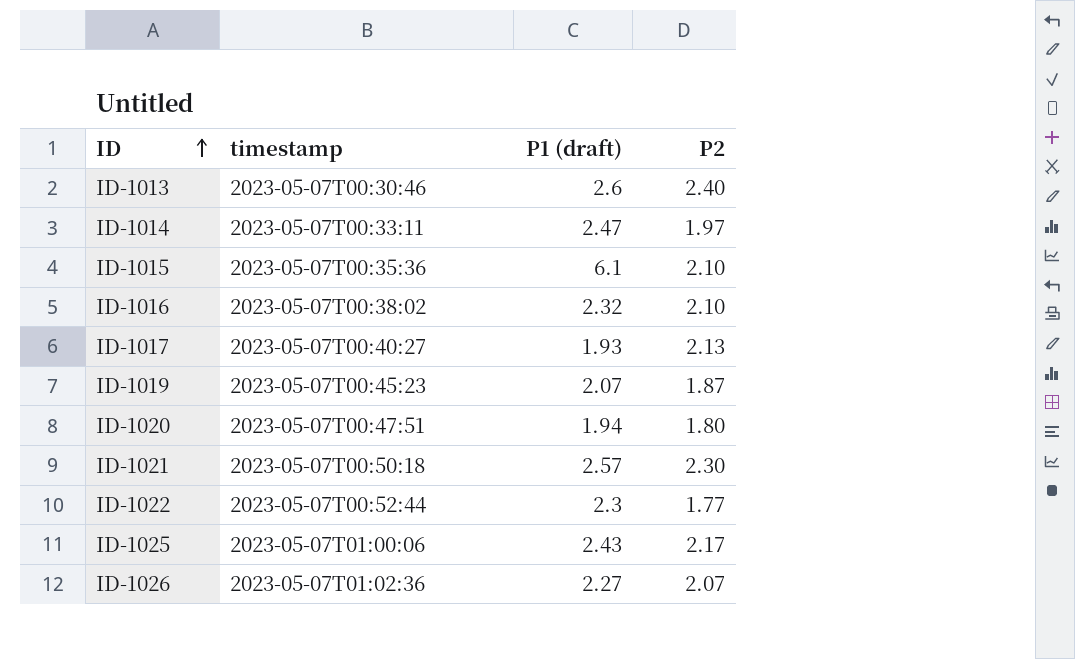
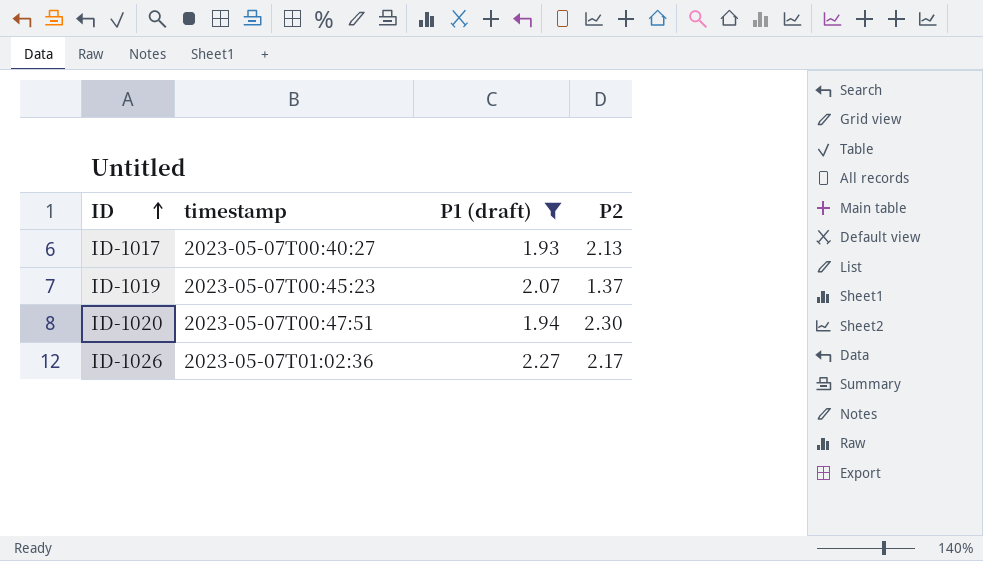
filter: none -> P1 (draft) <= 2.27
ID-1019 | P2: 1.87 -> 1.37
ID-1020 | P2: 1.80 -> 2.30
ID-1026 | P2: 2.07 -> 2.17

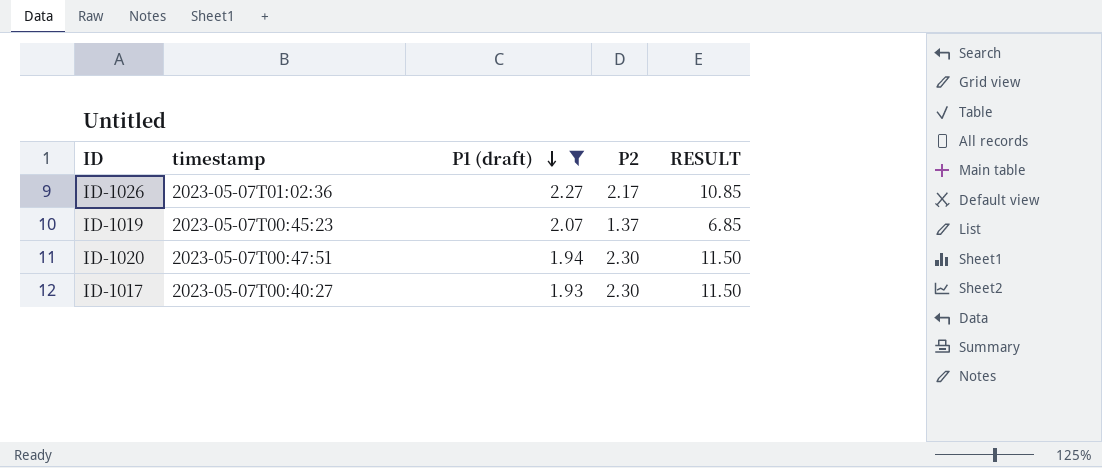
row order: ID ascending -> P1 (draft) descending
column RESULT | formula: none -> [P2] * 5
ID-1017 | P2: 2.13 -> 2.30

